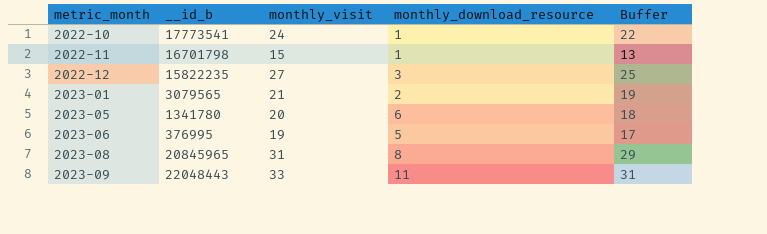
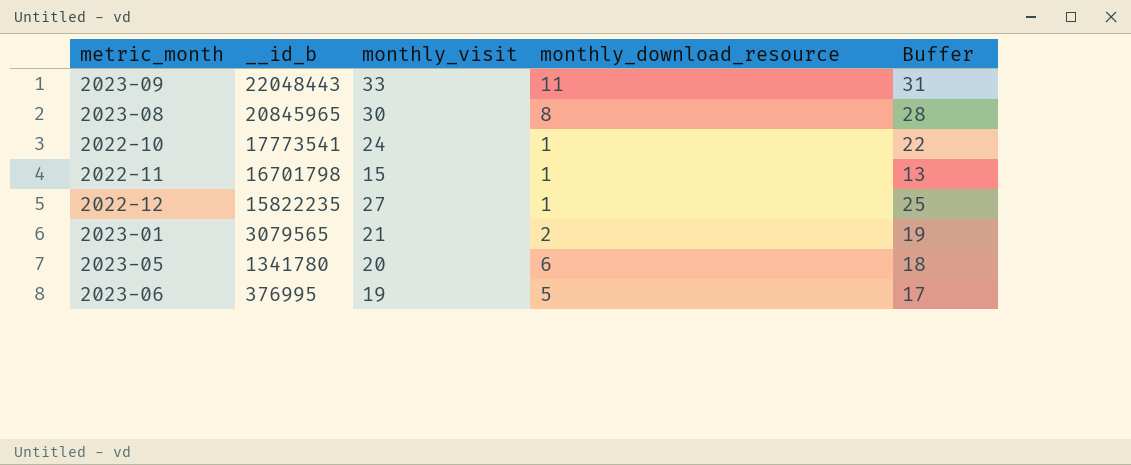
row order: metric_month ascending -> __id_b descending
2023-08 | monthly_visit: 31 -> 30
2023-08 | Buffer: 29 -> 28
2022-12 | monthly_download_resource: 3 -> 1

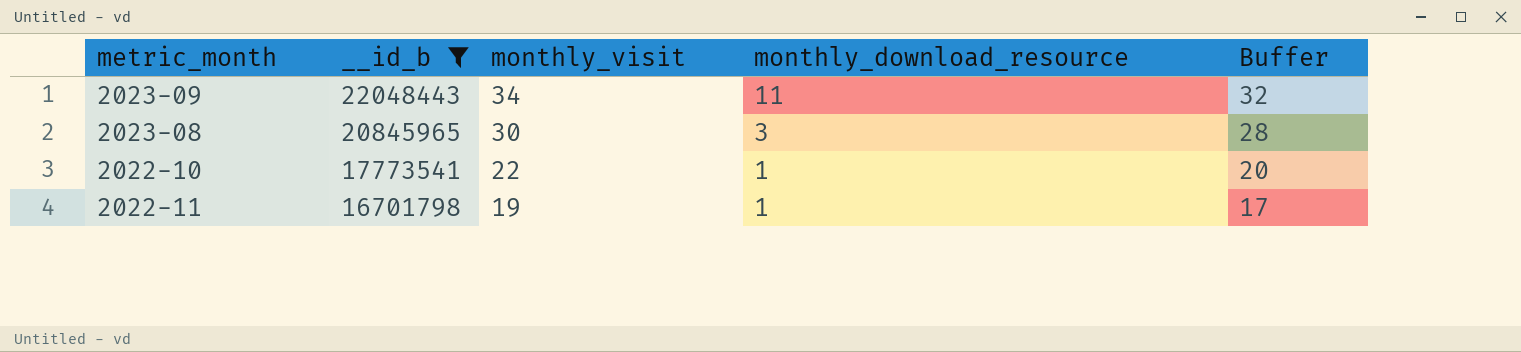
filter: none -> __id_b >= 16701798
2023-09 | monthly_visit: 33 -> 34
2023-09 | Buffer: 31 -> 32
2023-08 | monthly_download_resource: 8 -> 3
2022-10 | monthly_visit: 24 -> 22
2022-10 | Buffer: 22 -> 20
2022-11 | monthly_visit: 15 -> 19
2022-11 | Buffer: 13 -> 17

